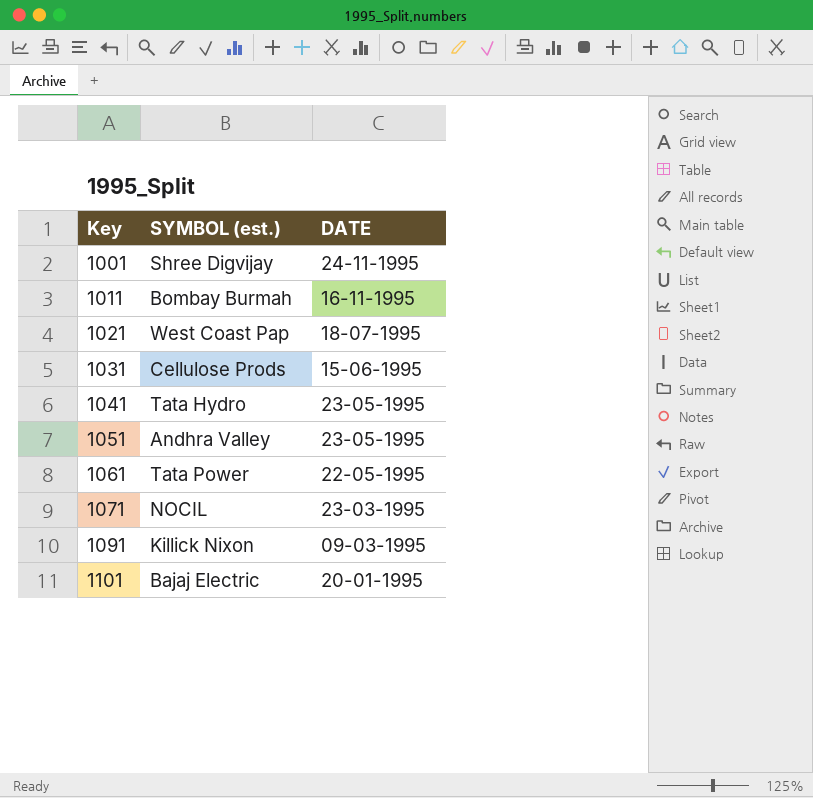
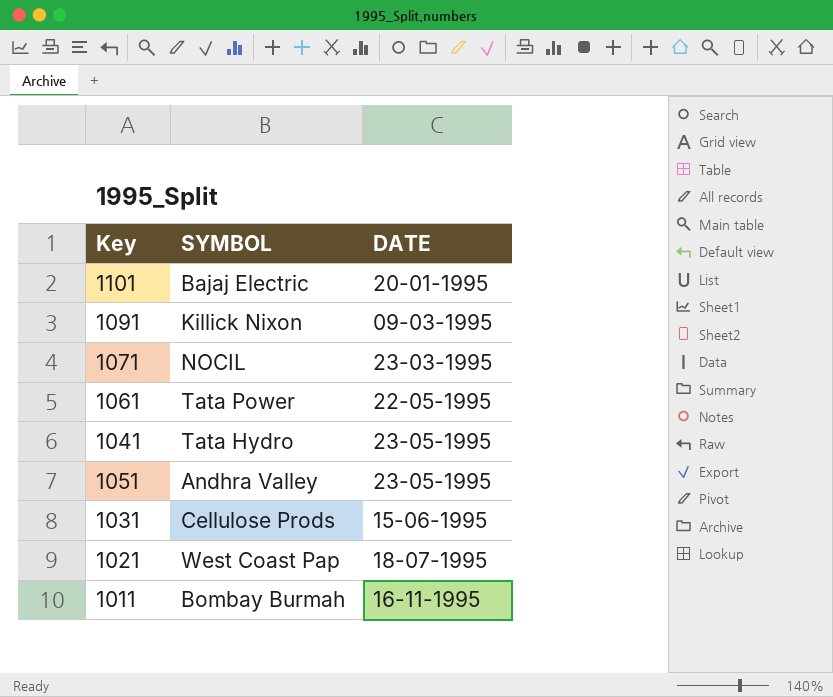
row order: Key ascending -> DATE ascending
column name: SYMBOL (est.) -> SYMBOL
row 1001: Shree Digvijay | 24-11-1995 -> none

